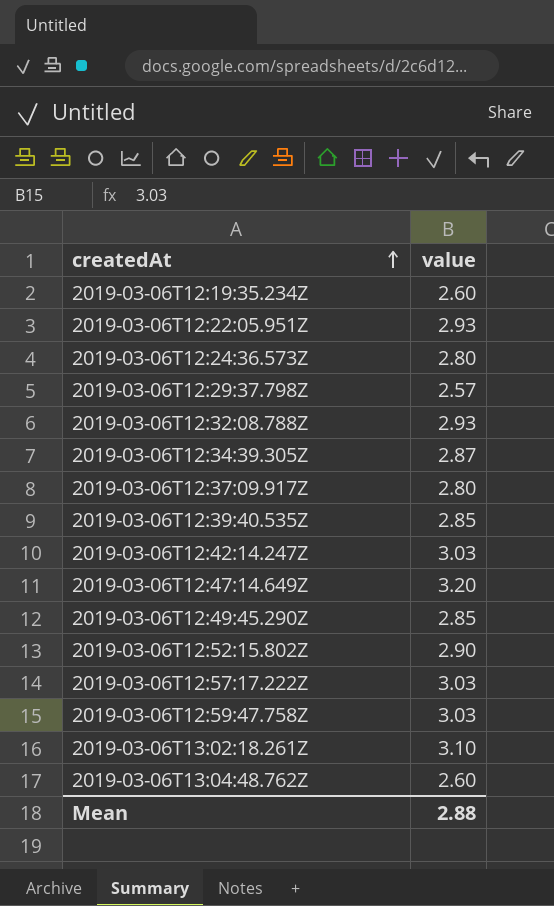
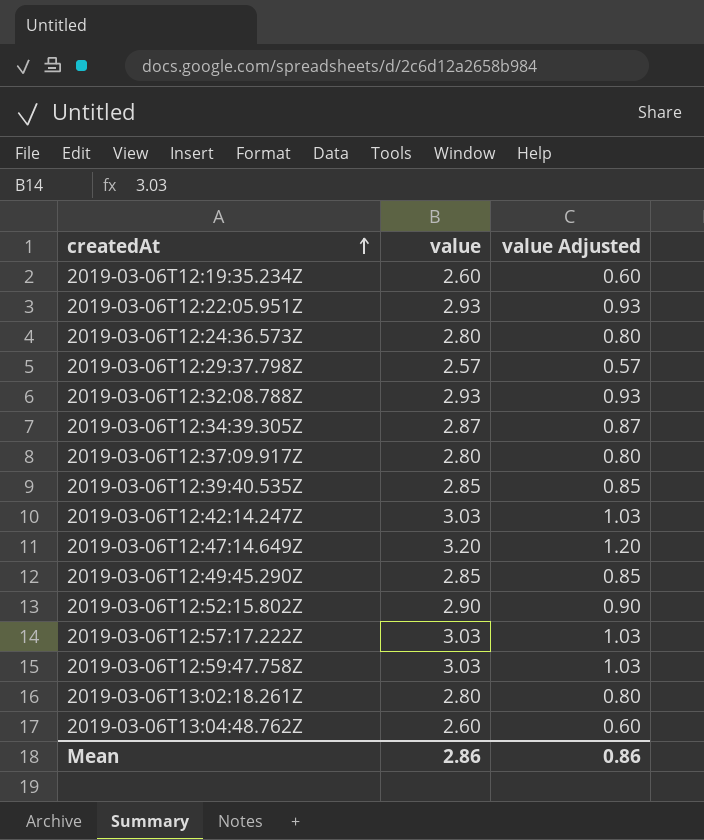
column value Adjusted | formula: none -> [value] - 2
2019-03-06T13:02:18.261Z | value: 3.10 -> 2.80
Mean | value: 2.88 -> 2.86

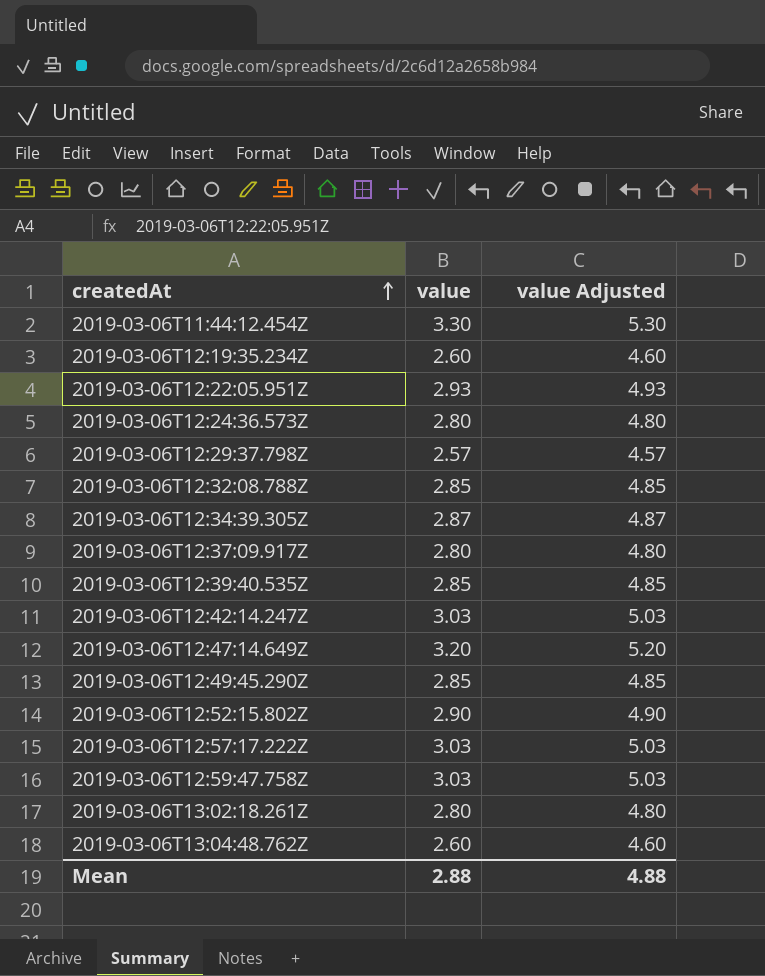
column value Adjusted | formula: [value] - 2 -> [value] + 2
row 2019-03-06T11:44:12.454Z: none -> 3.30 | 5.30
2019-03-06T12:32:08.788Z | value: 2.93 -> 2.85
Mean | value: 2.86 -> 2.88
Mean | value Adjusted: 0.86 -> 4.88

